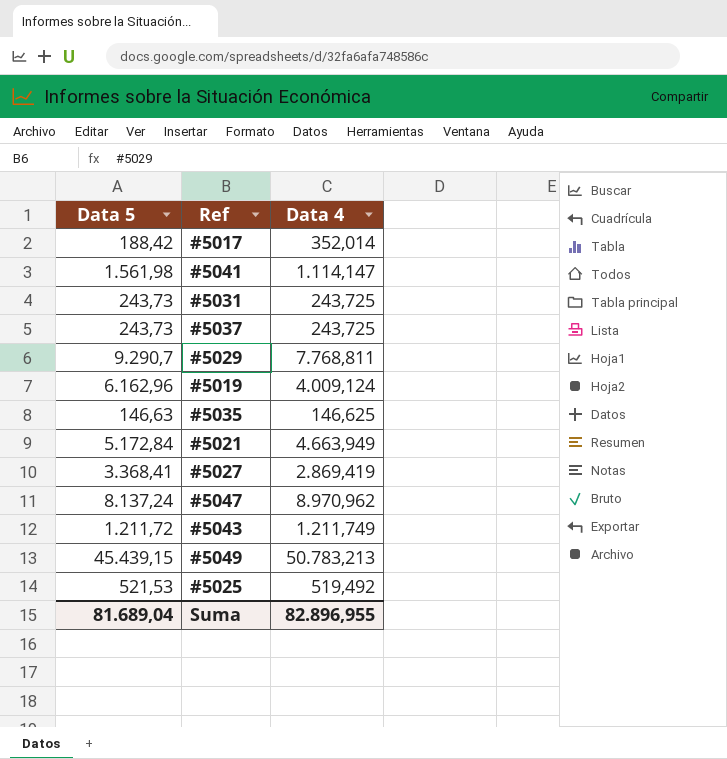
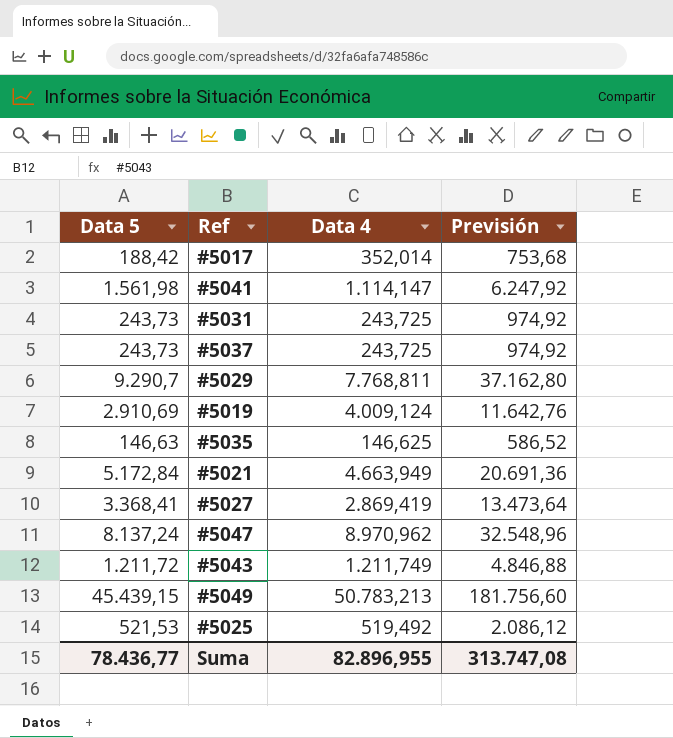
column Previsión | formula: none -> [Data 5] * 4
#5019 | Data 5: 6.162,96 -> 2.910,69
Suma | Data 5: 81.689,04 -> 78.436,77

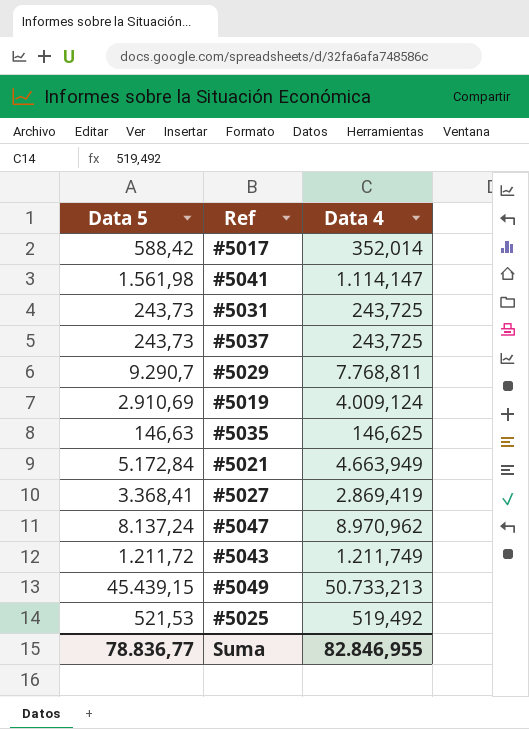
column Previsión | formula: [Data 5] * 4 -> none
#5017 | Data 5: 188,42 -> 588,42
#5049 | Data 4: 50.783,213 -> 50.733,213
Suma | Data 5: 78.436,77 -> 78.836,77
Suma | Data 4: 82.896,955 -> 82.846,955

